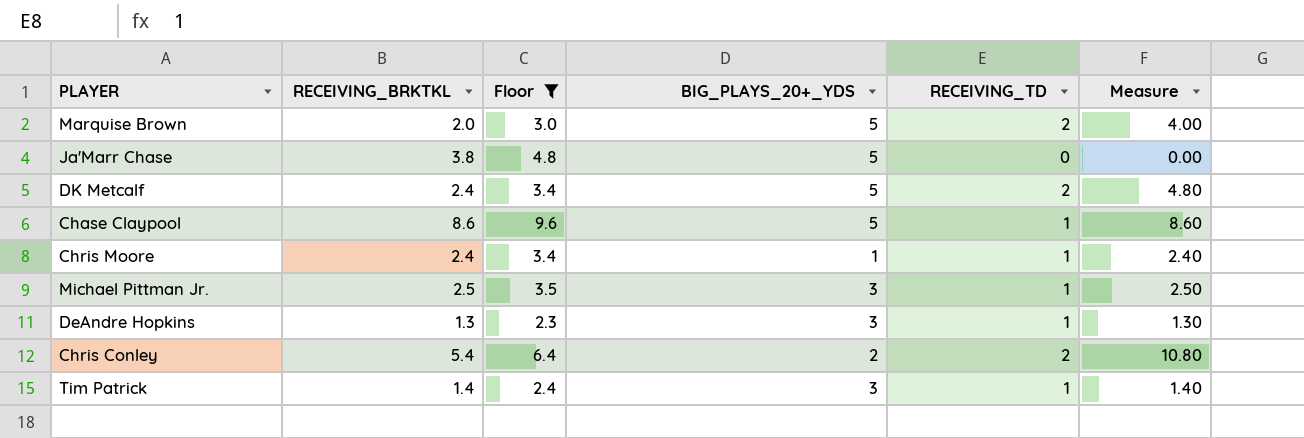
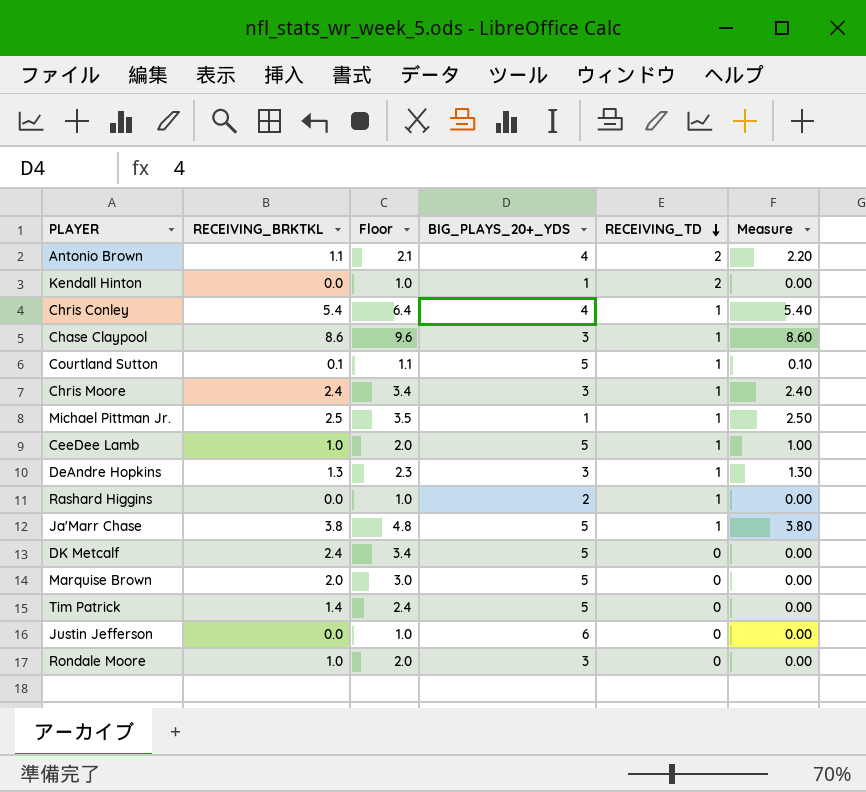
filter: Floor >= 2.3 -> none
row order: none -> RECEIVING_TD descending
Chris Conley | BIG_PLAYS_20+_YDS: 2 -> 4
Chris Conley | RECEIVING_TD: 2 -> 1
Chris Conley | Measure: 10.80 -> 5.40
Chase Claypool | BIG_PLAYS_20+_YDS: 5 -> 3
Chris Moore | BIG_PLAYS_20+_YDS: 1 -> 3
Michael Pittman Jr. | BIG_PLAYS_20+_YDS: 3 -> 1
Ja'Marr Chase | RECEIVING_TD: 0 -> 1
Ja'Marr Chase | Measure: 0.00 -> 3.80
DK Metcalf | RECEIVING_TD: 2 -> 0
DK Metcalf | Measure: 4.80 -> 0.00
Marquise Brown | RECEIVING_TD: 2 -> 0
Marquise Brown | Measure: 4.00 -> 0.00
Tim Patrick | BIG_PLAYS_20+_YDS: 3 -> 5
Tim Patrick | RECEIVING_TD: 1 -> 0
Tim Patrick | Measure: 1.40 -> 0.00

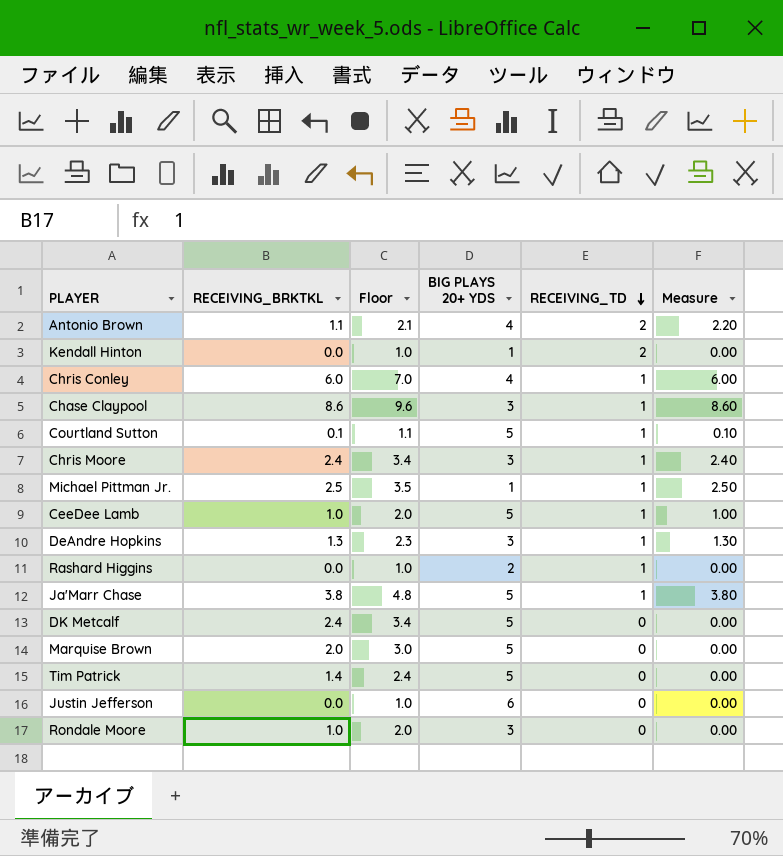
column name: BIG_PLAYS_20+_YDS -> BIG PLAYS 20+ YDS
Chris Conley | RECEIVING_BRKTKL: 5.4 -> 6.0
Chris Conley | Floor: 6.4 -> 7.0
Chris Conley | Measure: 5.40 -> 6.00

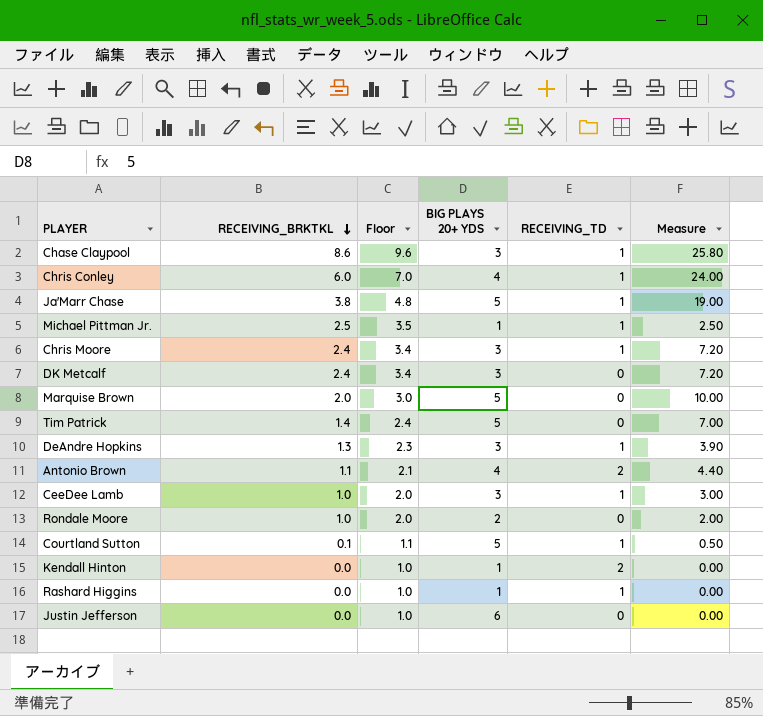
row order: RECEIVING_TD descending -> RECEIVING_BRKTKL descending
column Measure | formula: [RECEIVING_BRKTKL] * [RECEIVING_TD] -> [RECEIVING_BRKTKL] * [BIG PLAYS 20+ YDS]
DK Metcalf | BIG PLAYS 20+ YDS: 5 -> 3
CeeDee Lamb | BIG PLAYS 20+ YDS: 5 -> 3
Rondale Moore | BIG PLAYS 20+ YDS: 3 -> 2
Rashard Higgins | BIG PLAYS 20+ YDS: 2 -> 1

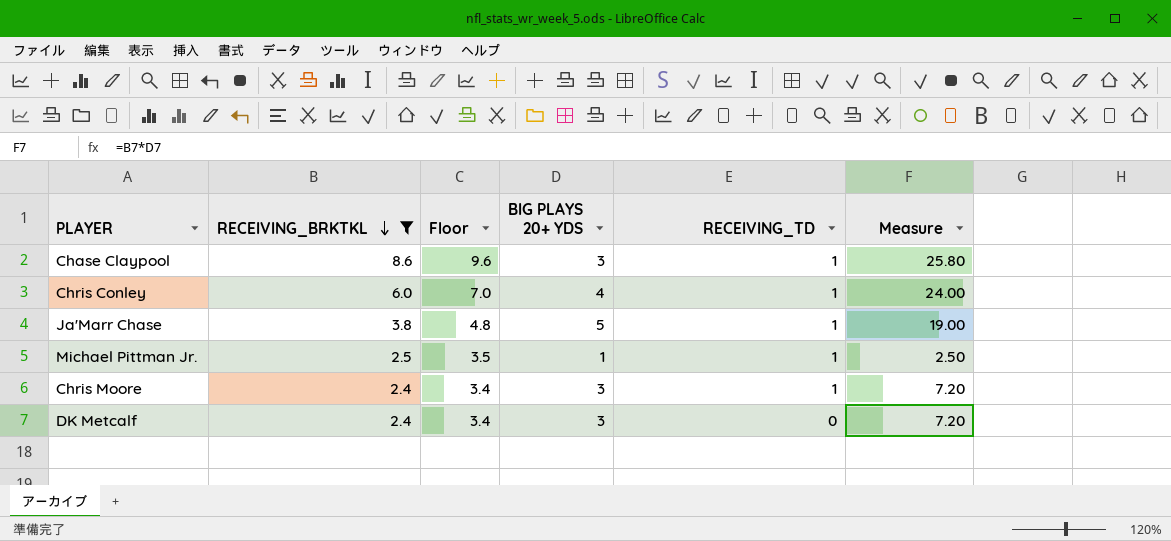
filter: none -> RECEIVING_BRKTKL >= 2.4

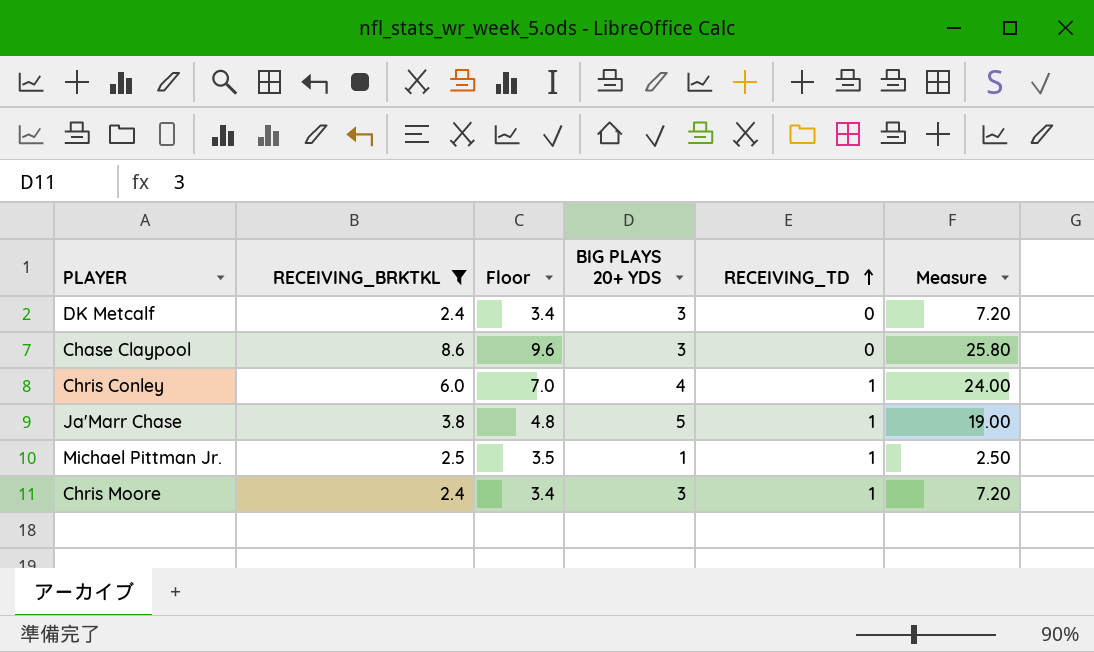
row order: RECEIVING_BRKTKL descending -> RECEIVING_TD ascending
Chase Claypool | RECEIVING_TD: 1 -> 0

